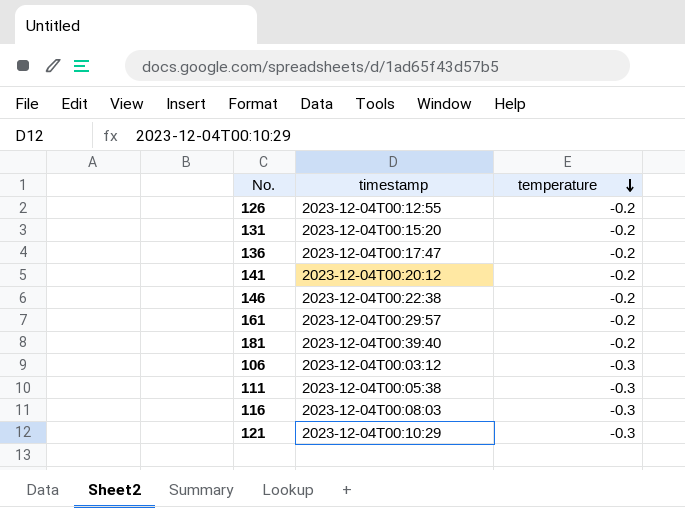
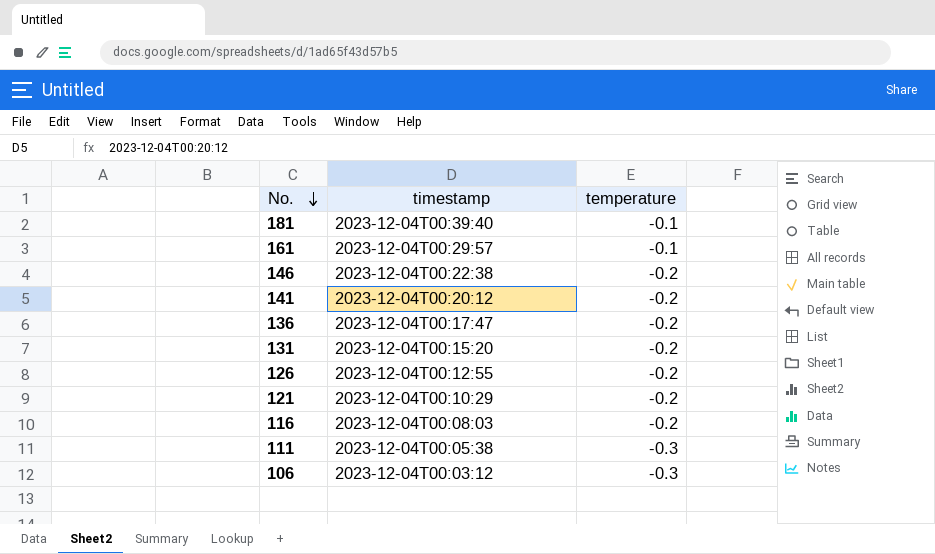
row order: temperature descending -> No. descending
181 | temperature: -0.2 -> -0.1
161 | temperature: -0.2 -> -0.1
121 | temperature: -0.3 -> -0.2
116 | temperature: -0.3 -> -0.2

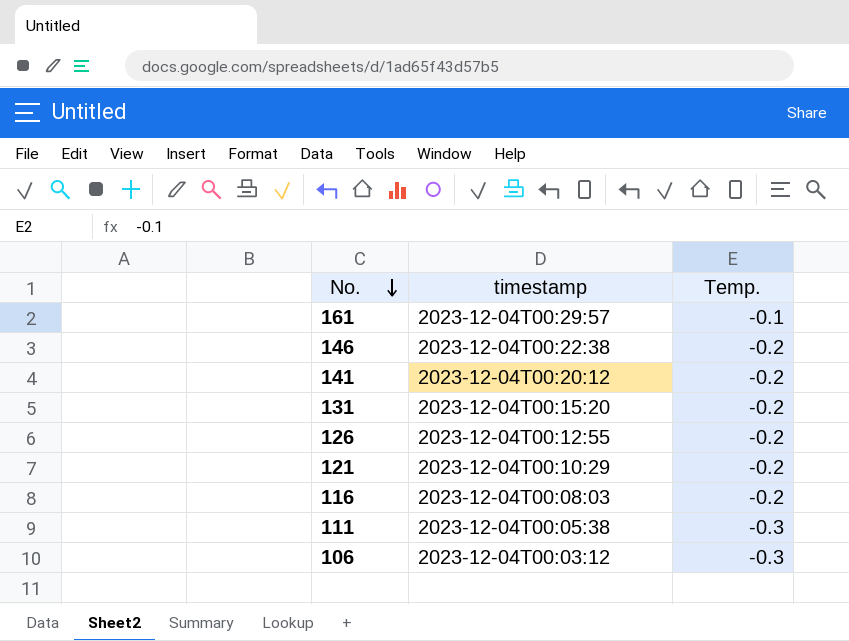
column name: temperature -> Temp.
row 181: 2023-12-04T00:39:40 | -0.1 -> none
row 136: 2023-12-04T00:17:47 | -0.2 -> none

